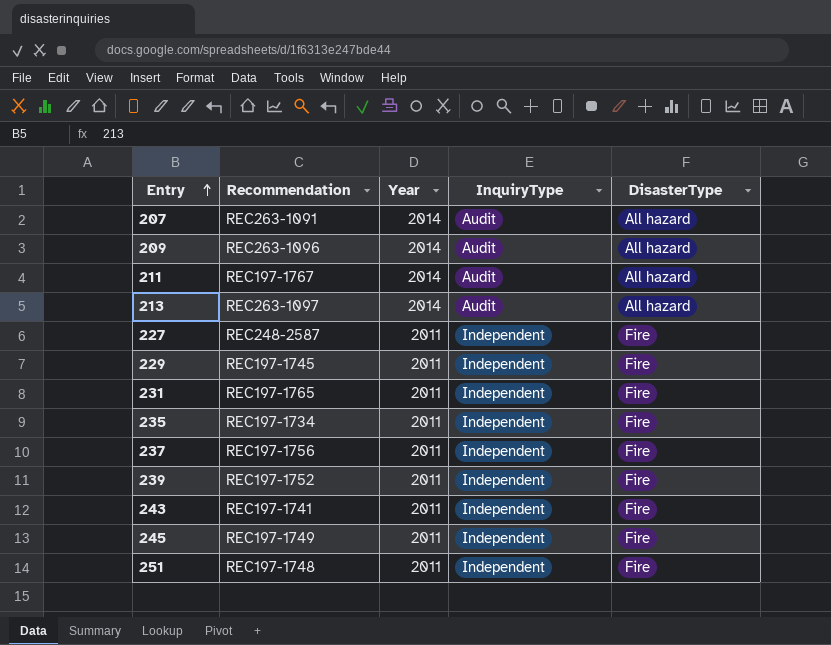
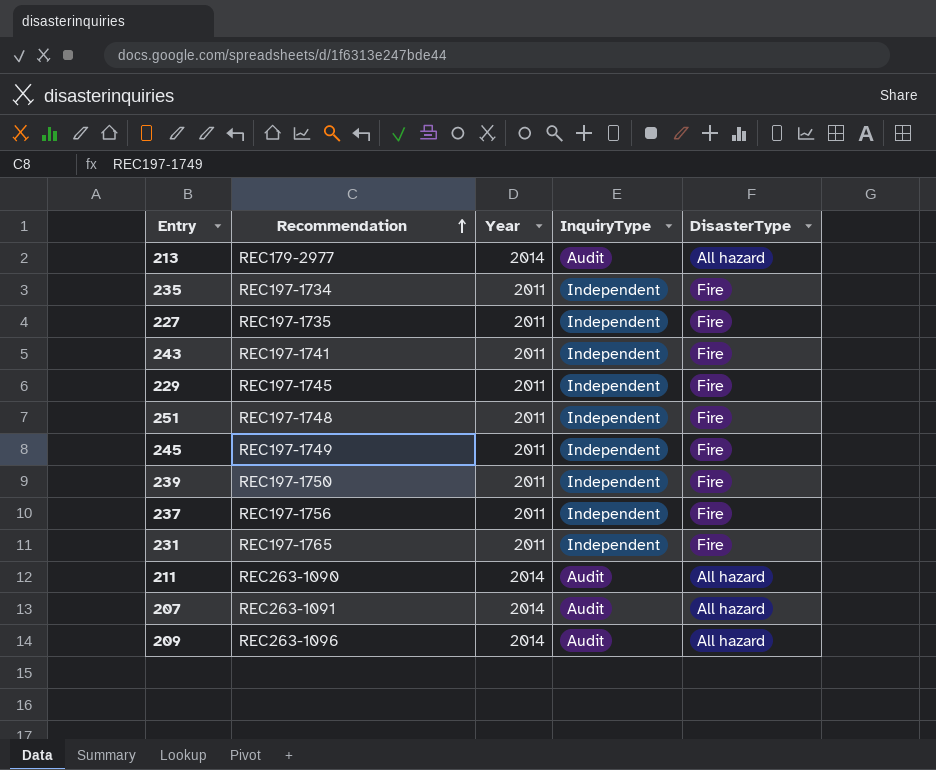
row order: Entry ascending -> Recommendation ascending
213 | Recommendation: REC263-1097 -> REC179-2977
227 | Recommendation: REC248-2587 -> REC197-1735
239 | Recommendation: REC197-1752 -> REC197-1750
211 | Recommendation: REC197-1767 -> REC263-1090

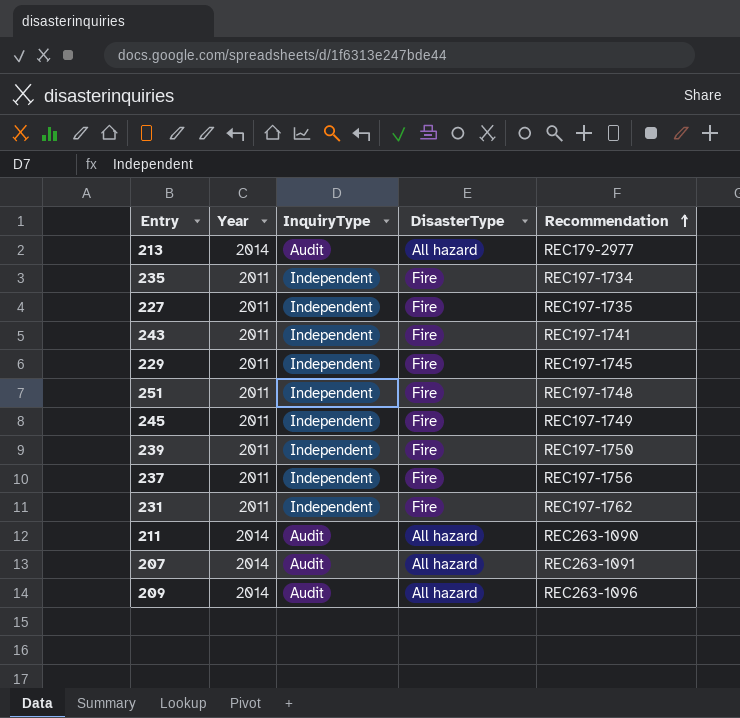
column Recommendation | position: 2 -> 5
231 | Recommendation: REC197-1765 -> REC197-1762

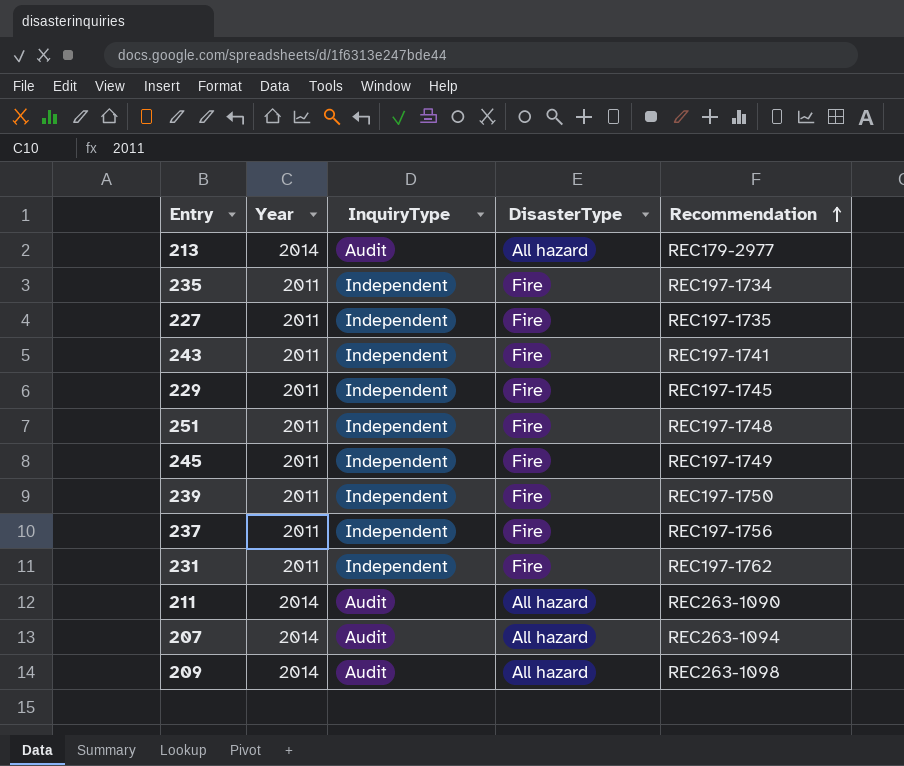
207 | Recommendation: REC263-1091 -> REC263-1094
209 | Recommendation: REC263-1096 -> REC263-1098

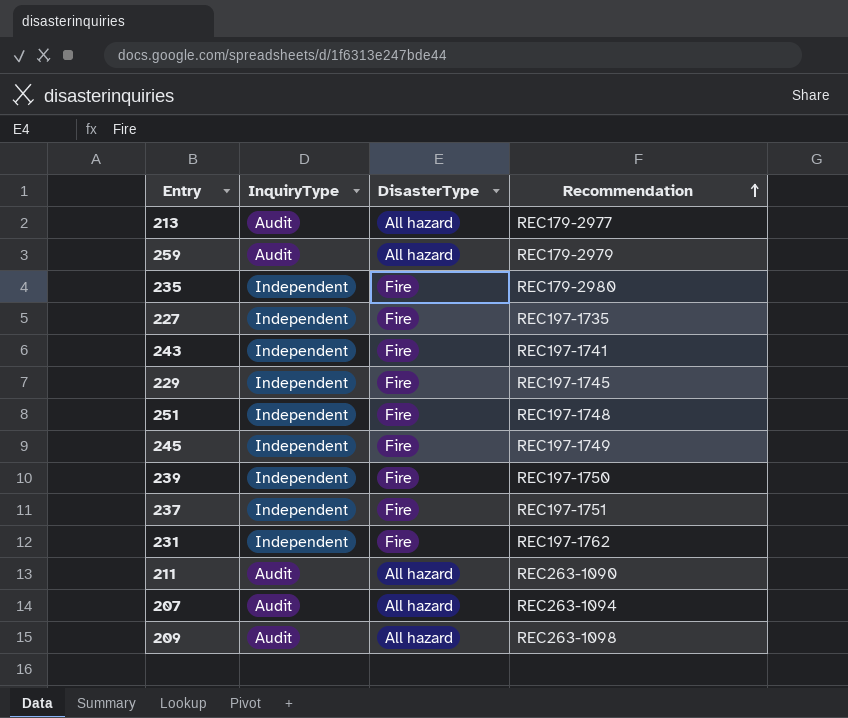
column Year | position: 2 -> none
row 259: none -> Audit | All hazard | REC179-2979
235 | Recommendation: REC197-1734 -> REC179-2980
237 | Recommendation: REC197-1756 -> REC197-1751

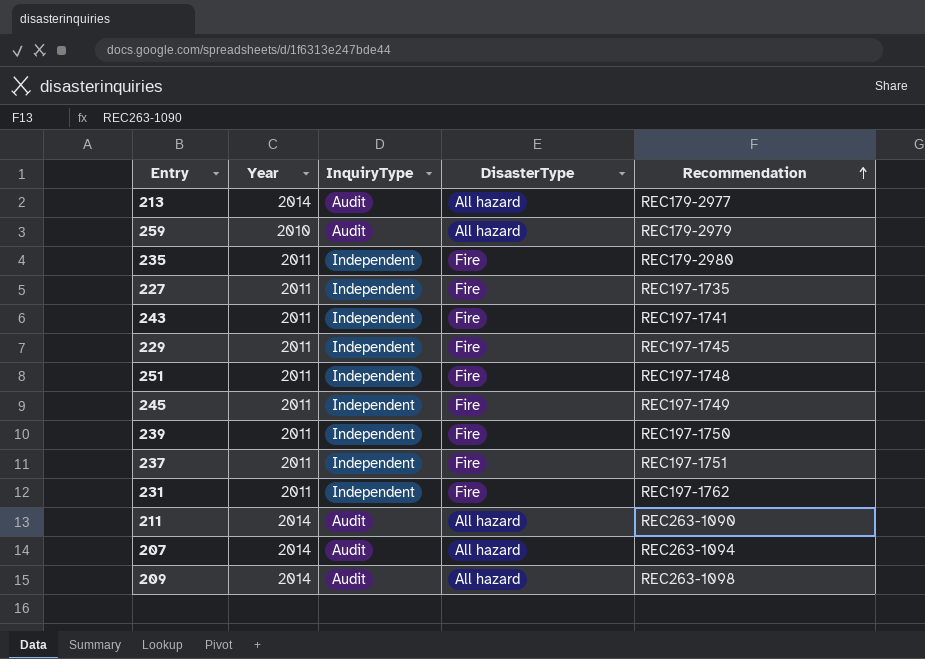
column Year | position: none -> 2

